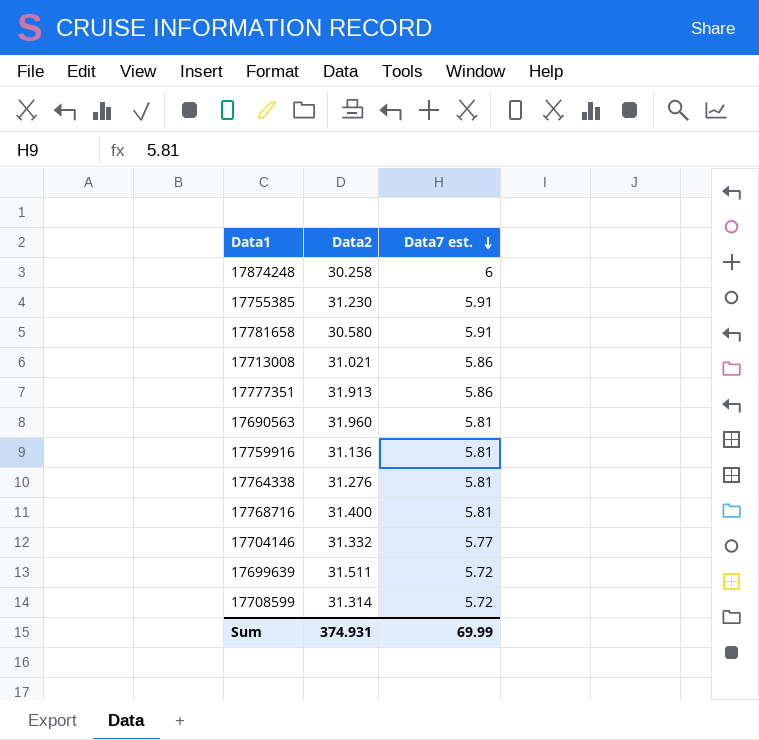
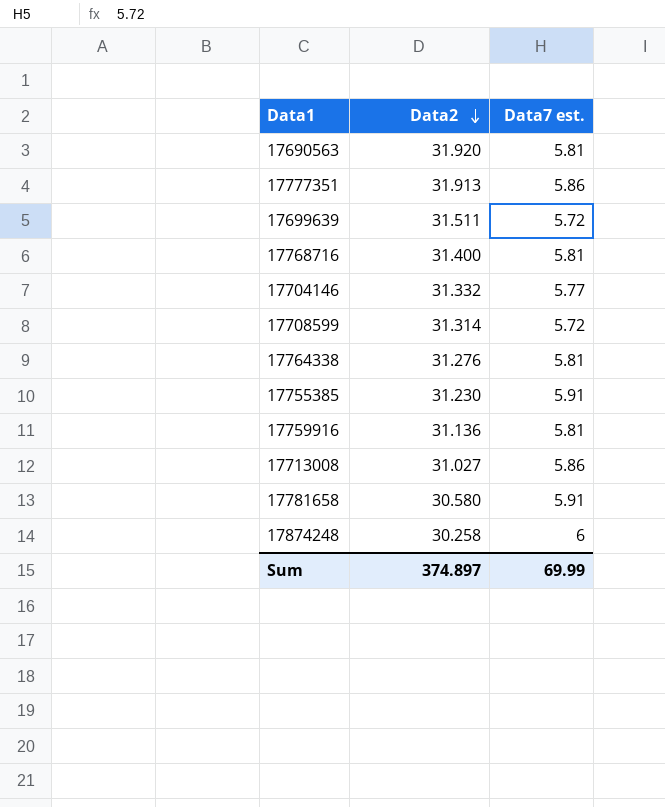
row order: Data7 est. descending -> Data2 descending
17690563 | Data2: 31.960 -> 31.920
17713008 | Data2: 31.021 -> 31.027
Sum | Data2: 374.931 -> 374.897

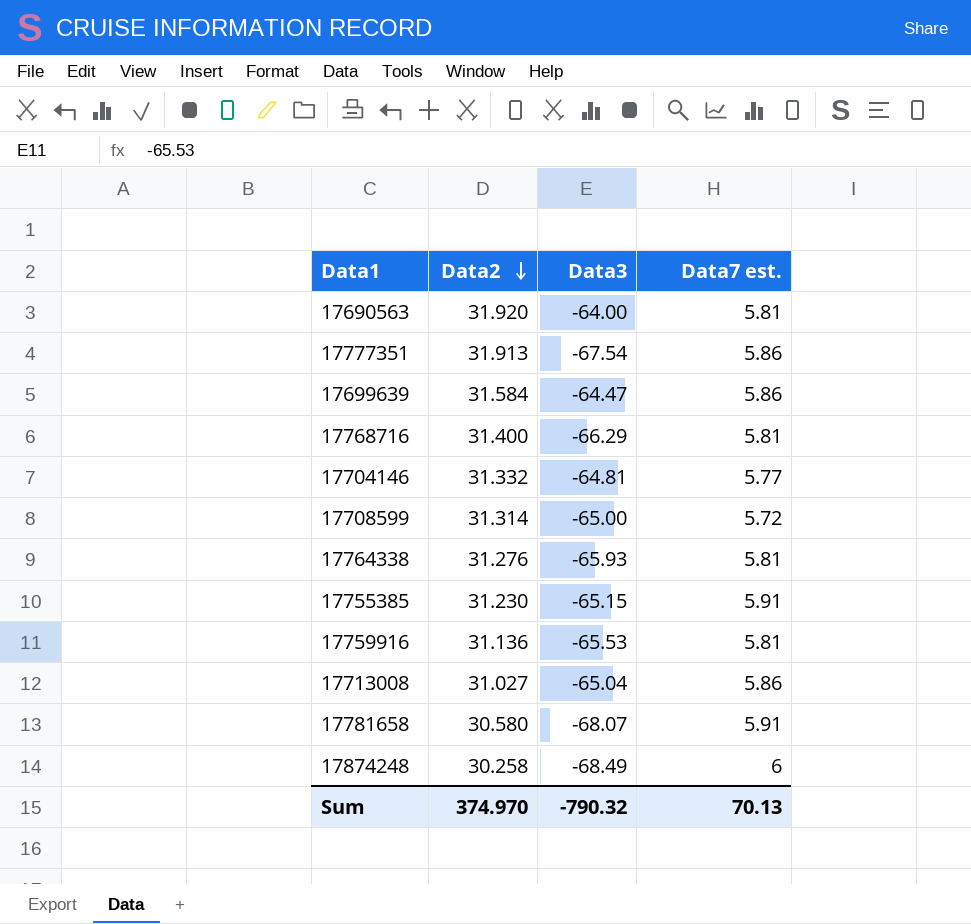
column Data3 | position: none -> 3
17699639 | Data2: 31.511 -> 31.584
17699639 | Data7 est.: 5.72 -> 5.86
Sum | Data2: 374.897 -> 374.970
Sum | Data7 est.: 69.99 -> 70.13

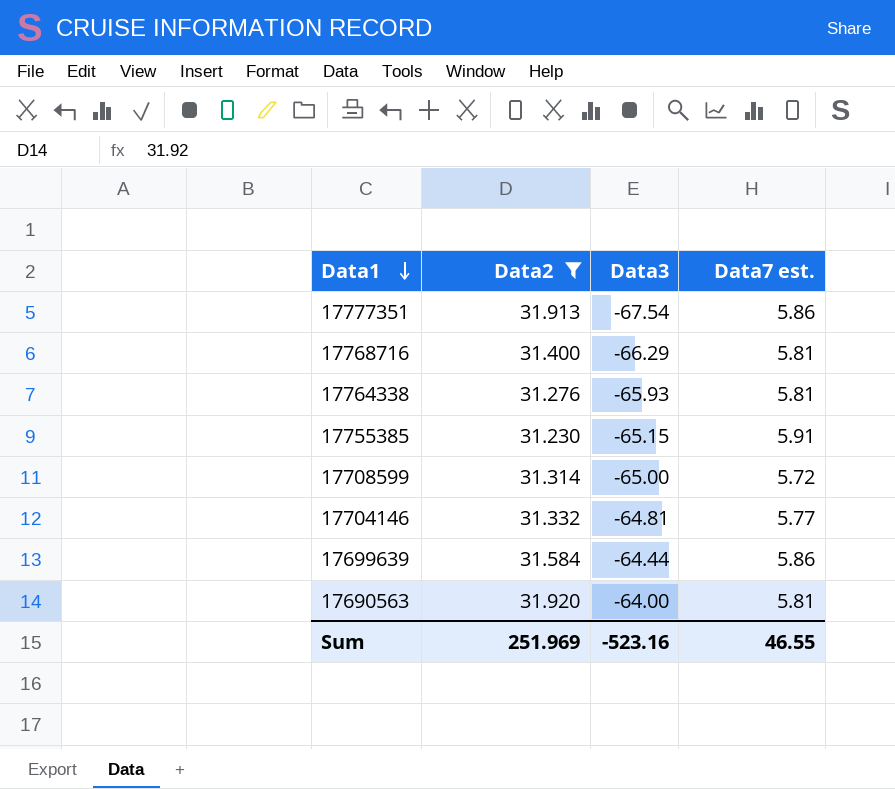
filter: none -> Data2 >= 31.230
row order: Data2 descending -> Data1 descending
17699639 | Data3: -64.47 -> -64.44
Sum | Data2: 374.970 -> 251.969
Sum | Data3: -790.32 -> -523.16
Sum | Data7 est.: 70.13 -> 46.55

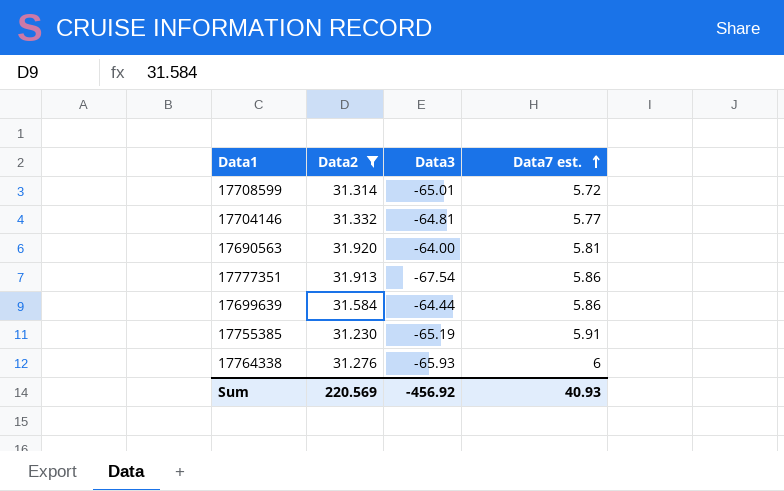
row order: Data1 descending -> Data7 est. ascending
row 17768716: 31.400 | -66.29 | 5.81 -> none
17708599 | Data3: -65.00 -> -65.01
17755385 | Data3: -65.15 -> -65.19
17764338 | Data7 est.: 5.81 -> 6
Sum | Data2: 251.969 -> 220.569
Sum | Data3: -523.16 -> -456.92
Sum | Data7 est.: 46.55 -> 40.93

